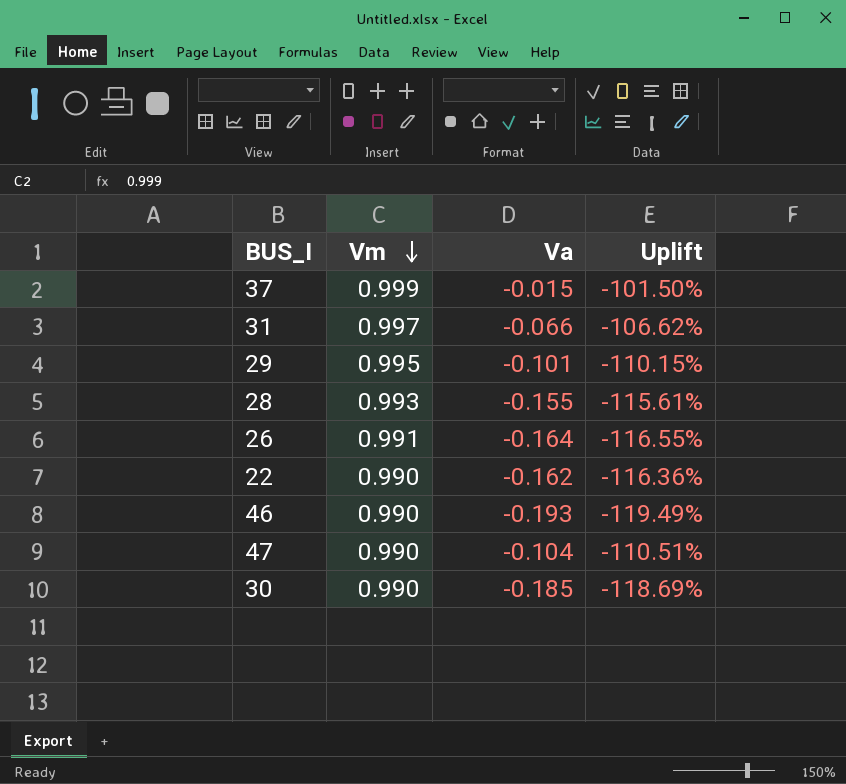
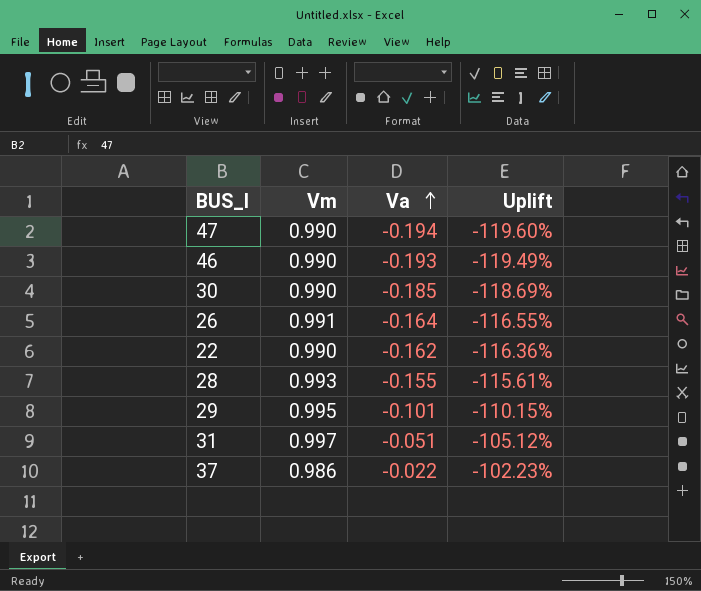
row order: Vm descending -> Va ascending
47 | Va: -0.104 -> -0.194
47 | Uplift: -110.51% -> -119.60%
31 | Va: -0.066 -> -0.051
31 | Uplift: -106.62% -> -105.12%
37 | Vm: 0.999 -> 0.986
37 | Va: -0.015 -> -0.022
37 | Uplift: -101.50% -> -102.23%

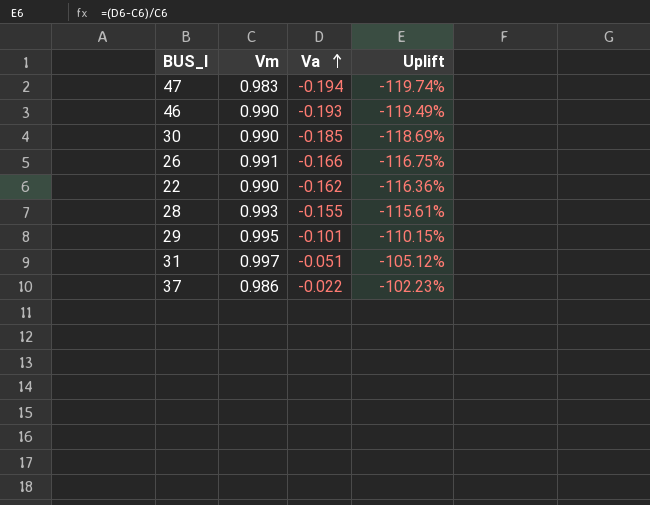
47 | Vm: 0.990 -> 0.983
47 | Uplift: -119.60% -> -119.74%
26 | Va: -0.164 -> -0.166
26 | Uplift: -116.55% -> -116.75%

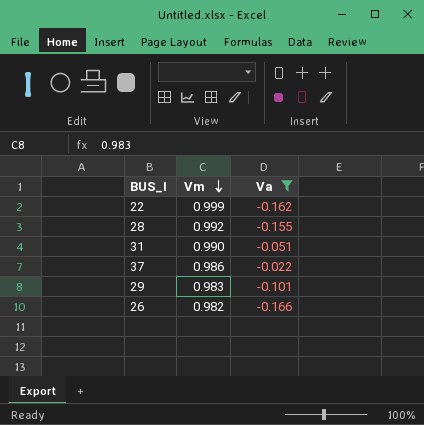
filter: none -> Va >= -0.166
row order: Va ascending -> Vm descending
column Uplift | formula: ([Va] - [Vm]) / [Vm] -> none
22 | Vm: 0.990 -> 0.999
28 | Vm: 0.993 -> 0.992
31 | Vm: 0.997 -> 0.990
29 | Vm: 0.995 -> 0.983
26 | Vm: 0.991 -> 0.982

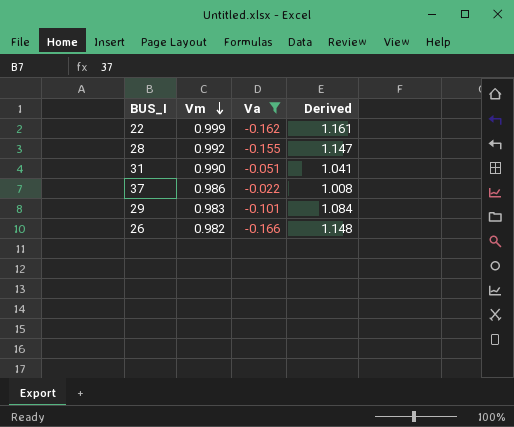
column Derived | formula: none -> [Vm] - [Va]

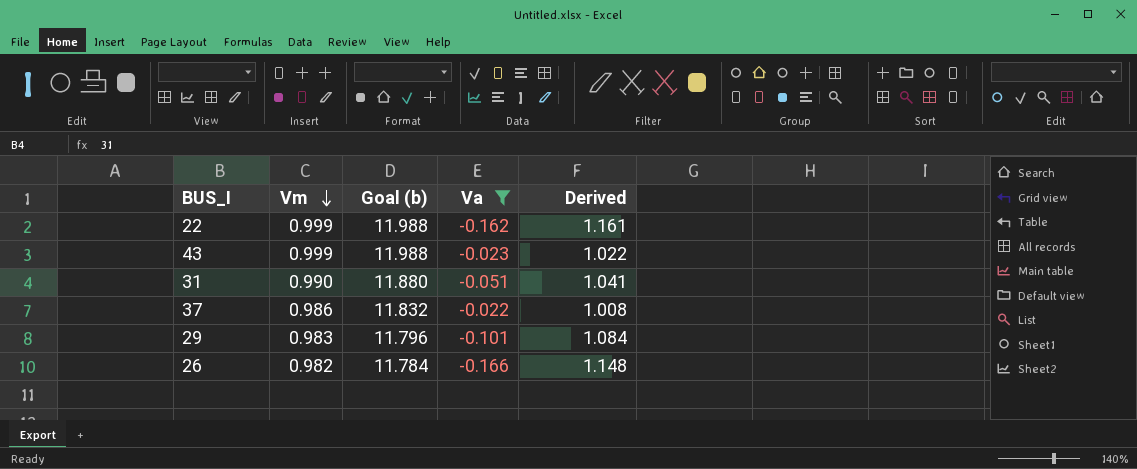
column Goal (b) | formula: none -> [Vm] * 12
row 28: 0.992 | -0.155 | 1.147 -> none
row 43: none -> 0.999 | 11.988 | -0.023 | 1.022

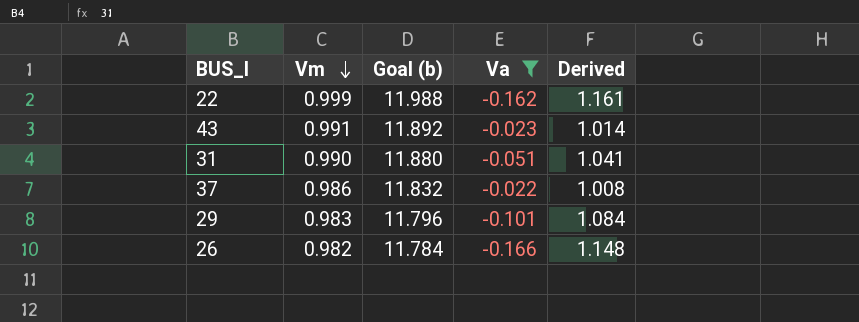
43 | Vm: 0.999 -> 0.991
43 | Goal (b): 11.988 -> 11.892
43 | Derived: 1.022 -> 1.014

